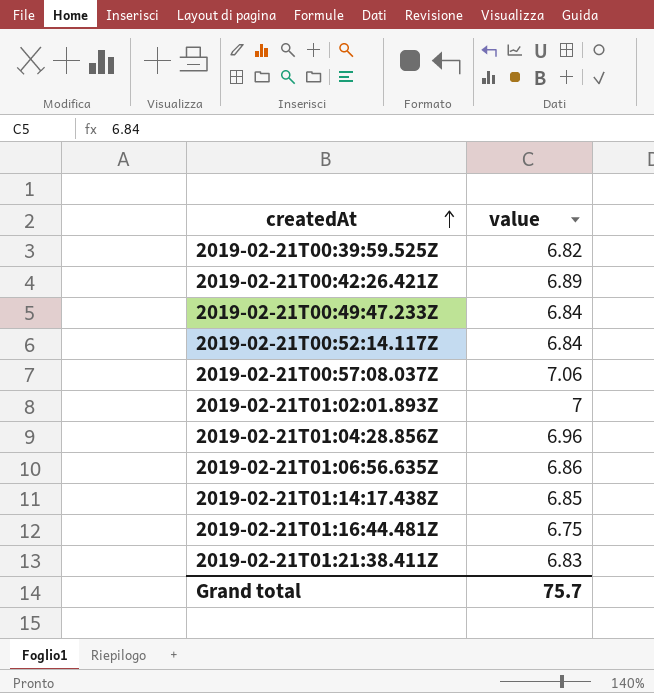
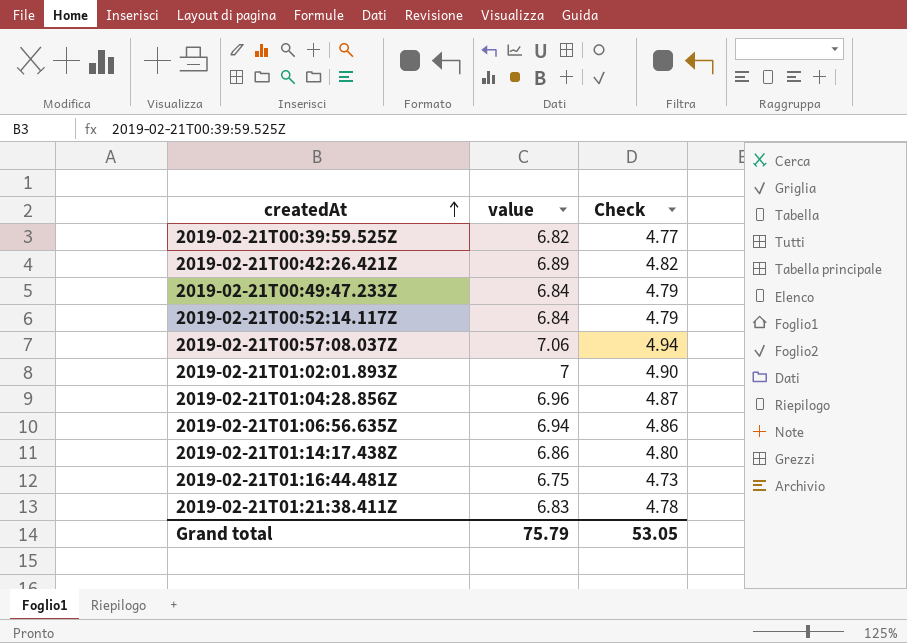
column Check | formula: none -> [value] * 0.7
2019-02-21T01:06:56.635Z | value: 6.86 -> 6.94
2019-02-21T01:14:17.438Z | value: 6.85 -> 6.86
Grand total | value: 75.7 -> 75.79

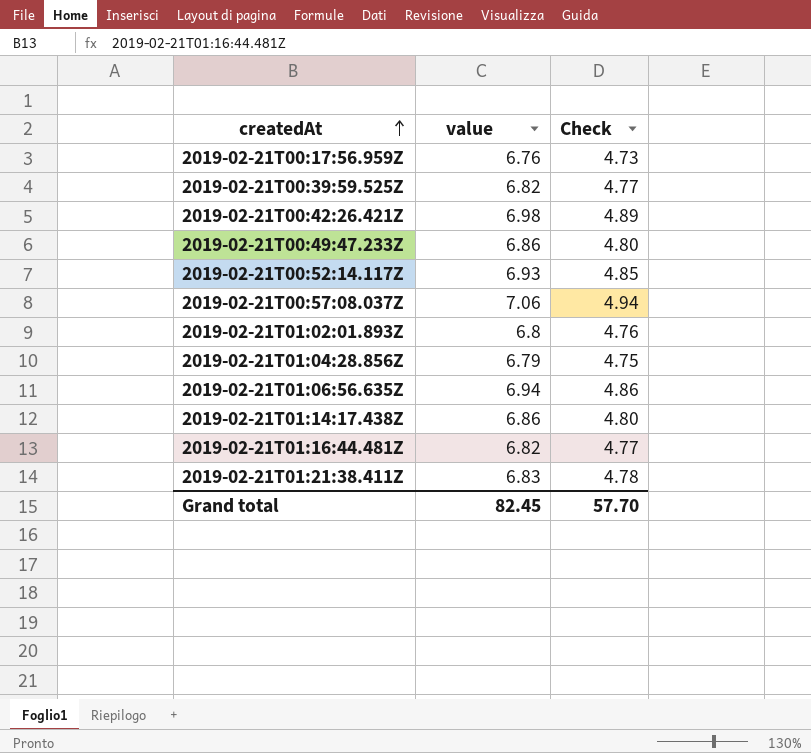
row 2019-02-21T00:17:56.959Z: none -> 6.76 | 4.73
2019-02-21T00:42:26.421Z | value: 6.89 -> 6.98
2019-02-21T00:42:26.421Z | Check: 4.82 -> 4.89
2019-02-21T00:49:47.233Z | value: 6.84 -> 6.86
2019-02-21T00:49:47.233Z | Check: 4.79 -> 4.80
2019-02-21T00:52:14.117Z | value: 6.84 -> 6.93
2019-02-21T00:52:14.117Z | Check: 4.79 -> 4.85
2019-02-21T01:02:01.893Z | value: 7 -> 6.8
2019-02-21T01:02:01.893Z | Check: 4.90 -> 4.76
2019-02-21T01:04:28.856Z | value: 6.96 -> 6.79
2019-02-21T01:04:28.856Z | Check: 4.87 -> 4.75
2019-02-21T01:16:44.481Z | value: 6.75 -> 6.82
2019-02-21T01:16:44.481Z | Check: 4.73 -> 4.77
Grand total | value: 75.79 -> 82.45
Grand total | Check: 53.05 -> 57.70

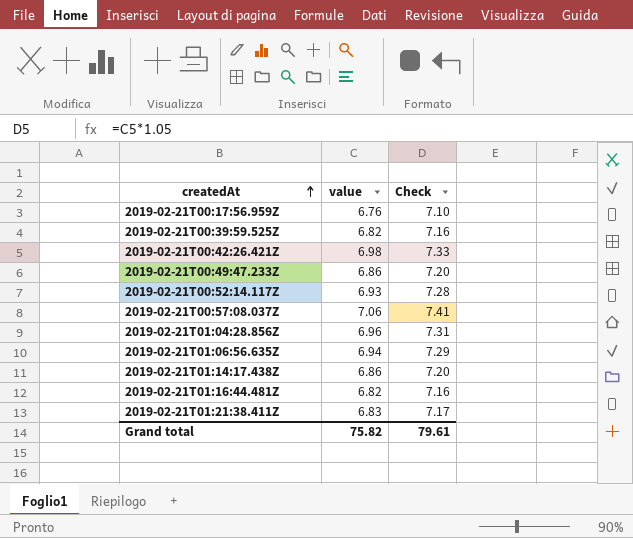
column Check | formula: [value] * 0.7 -> [value] * 1.05
row 2019-02-21T01:02:01.893Z: 6.8 | 4.76 -> none
2019-02-21T01:04:28.856Z | value: 6.79 -> 6.96
Grand total | value: 82.45 -> 75.82
Grand total | Check: 57.70 -> 79.61

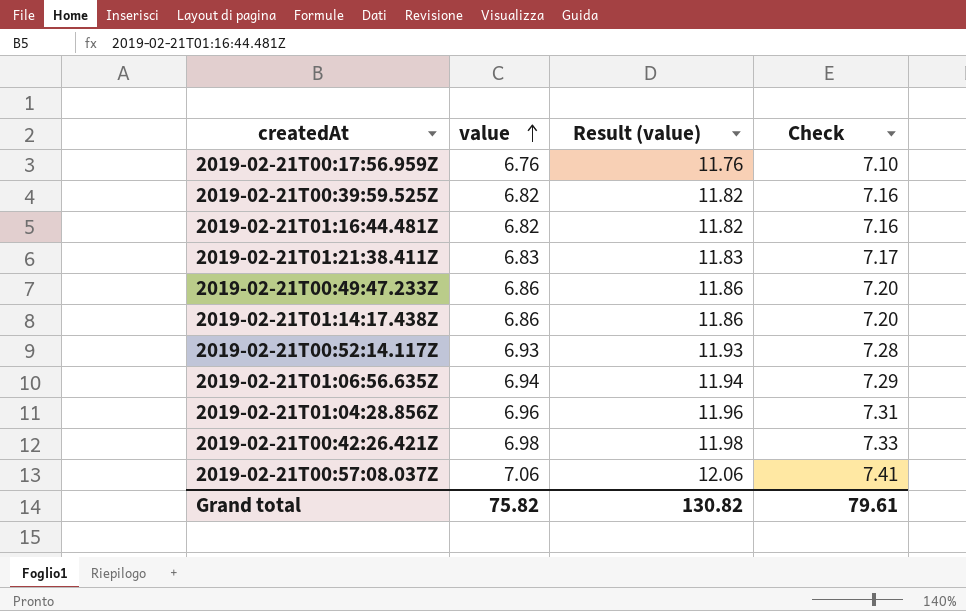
row order: createdAt ascending -> value ascending
column Result (value) | formula: none -> [value] + 5

